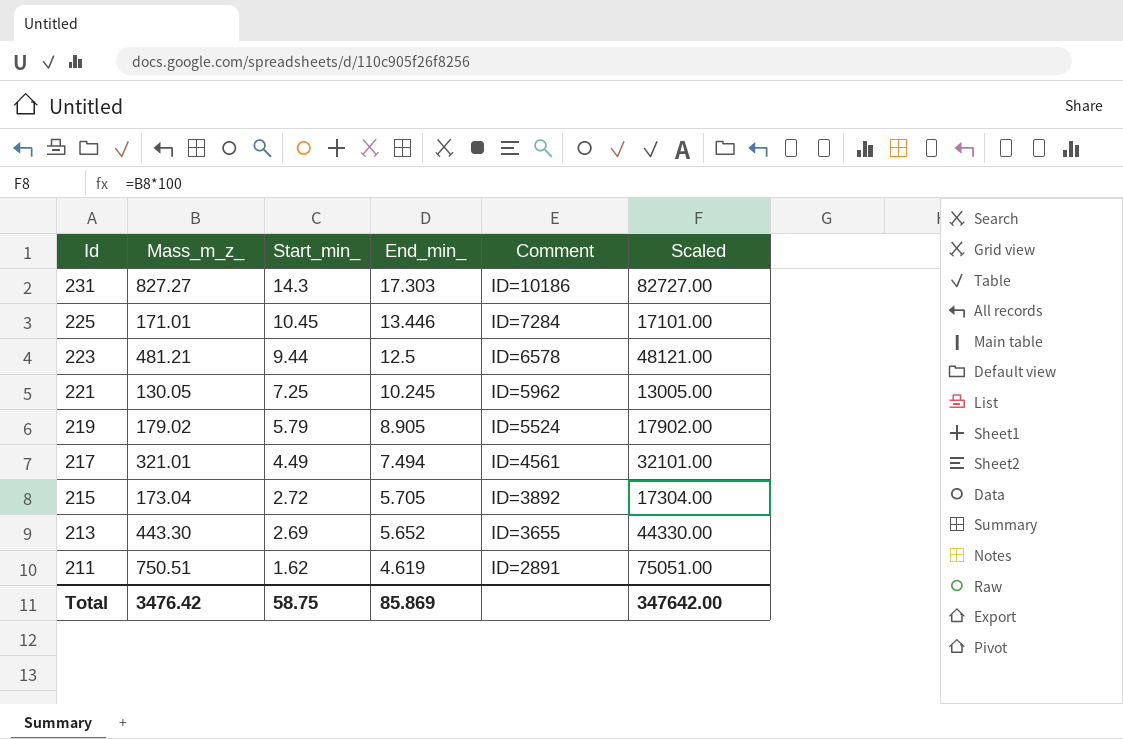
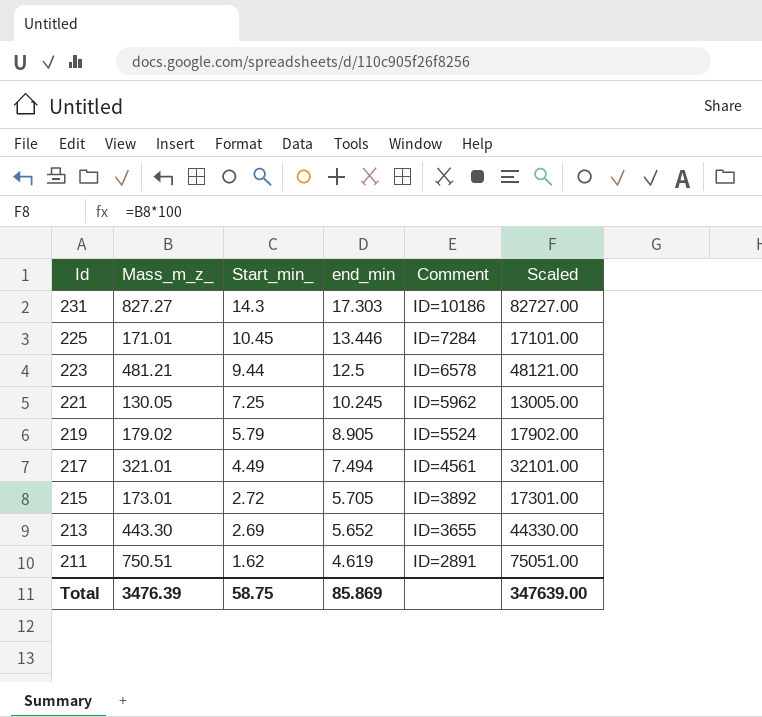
column name: End_min_ -> end_min
215 | Mass_m_z_: 173.04 -> 173.01
215 | Scaled: 17304.00 -> 17301.00
Total | Mass_m_z_: 3476.42 -> 3476.39
Total | Scaled: 347642.00 -> 347639.00

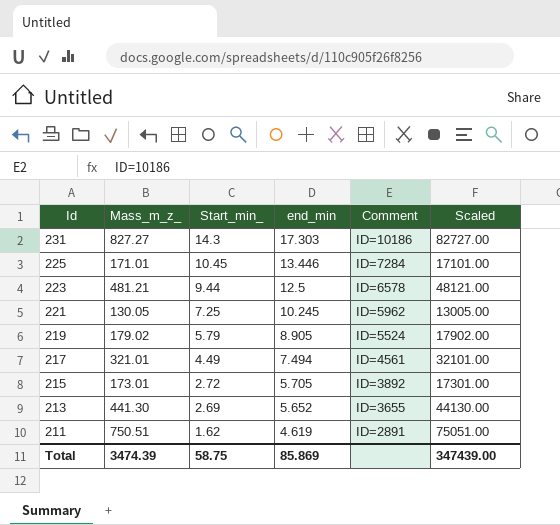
213 | Mass_m_z_: 443.30 -> 441.30
213 | Scaled: 44330.00 -> 44130.00
Total | Mass_m_z_: 3476.39 -> 3474.39
Total | Scaled: 347639.00 -> 347439.00

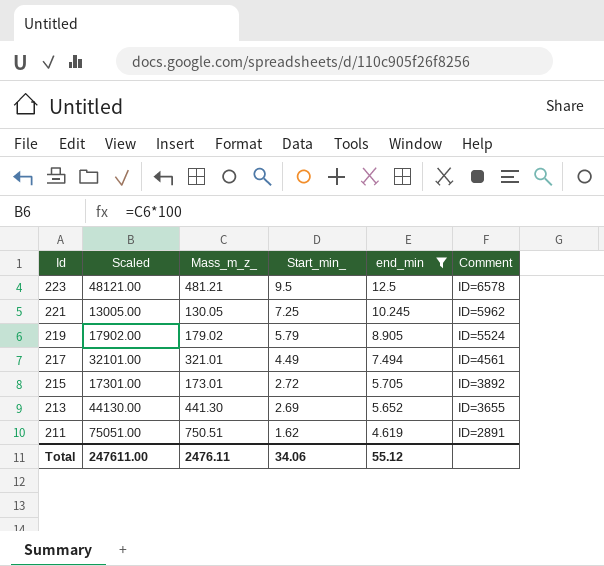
filter: none -> end_min <= 12.5
column Scaled | position: 6 -> 2
223 | Start_min_: 9.44 -> 9.5
Total | Scaled: 347439.00 -> 247611.00
Total | Mass_m_z_: 3474.39 -> 2476.11
Total | Start_min_: 58.75 -> 34.06
Total | end_min: 85.869 -> 55.12

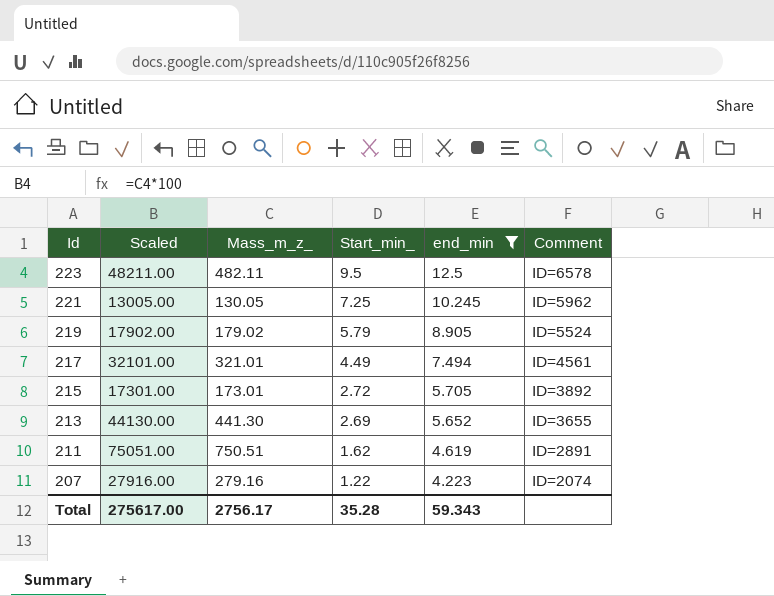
223 | Scaled: 48121.00 -> 48211.00
223 | Mass_m_z_: 481.21 -> 482.11
row 207: none -> 27916.00 | 279.16 | 1.22 | 4.223 | ID=2074
Total | Scaled: 247611.00 -> 275617.00
Total | Mass_m_z_: 2476.11 -> 2756.17
Total | Start_min_: 34.06 -> 35.28
Total | end_min: 55.12 -> 59.343

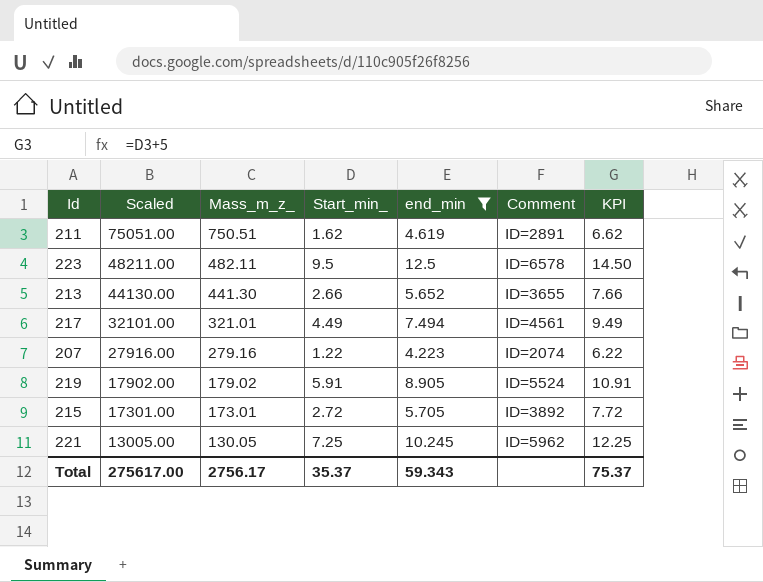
row order: Id descending -> Scaled descending
column KPI | formula: none -> [Start_min_] + 5
213 | Start_min_: 2.69 -> 2.66
219 | Start_min_: 5.79 -> 5.91
Total | Start_min_: 35.28 -> 35.37

